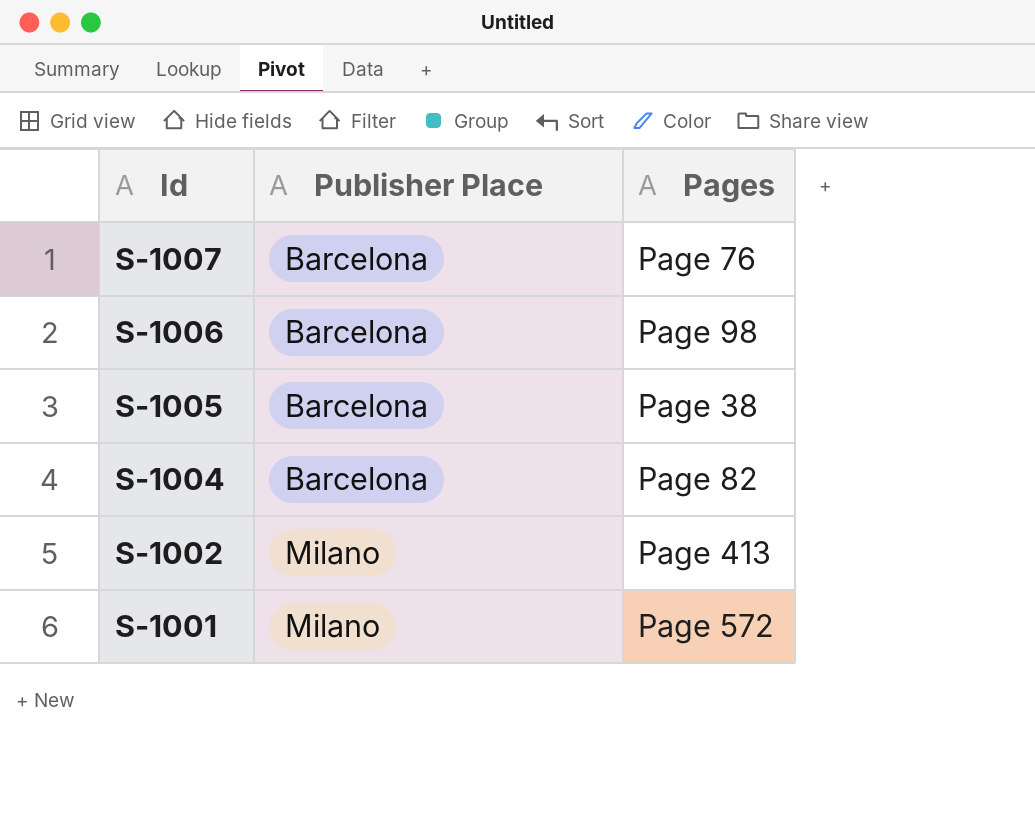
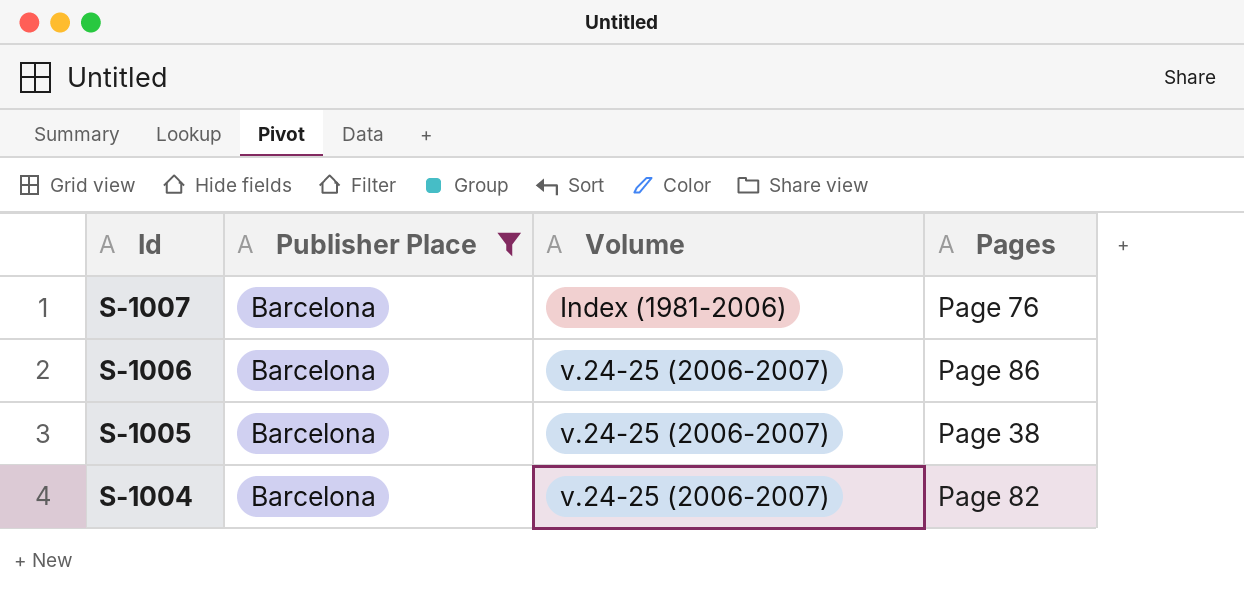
filter: none -> Publisher Place = Barcelona
column Volume | position: none -> 3
S-1006 | Pages: Page 98 -> Page 86

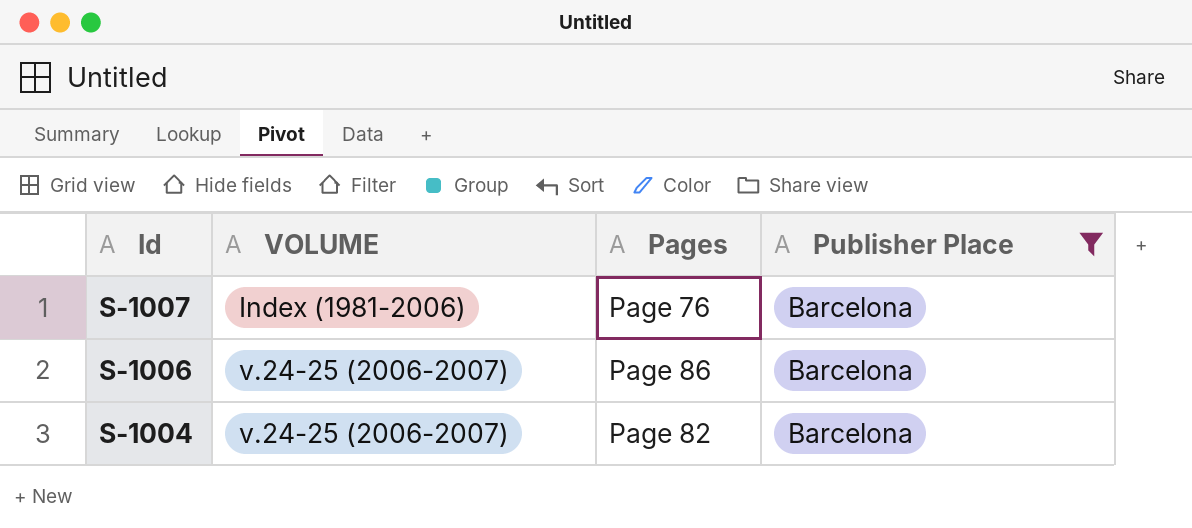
column name: Volume -> VOLUME
column Publisher Place | position: 2 -> 4
row S-1005: Barcelona | v.24-25 (2006-2007) | Page 38 -> none

